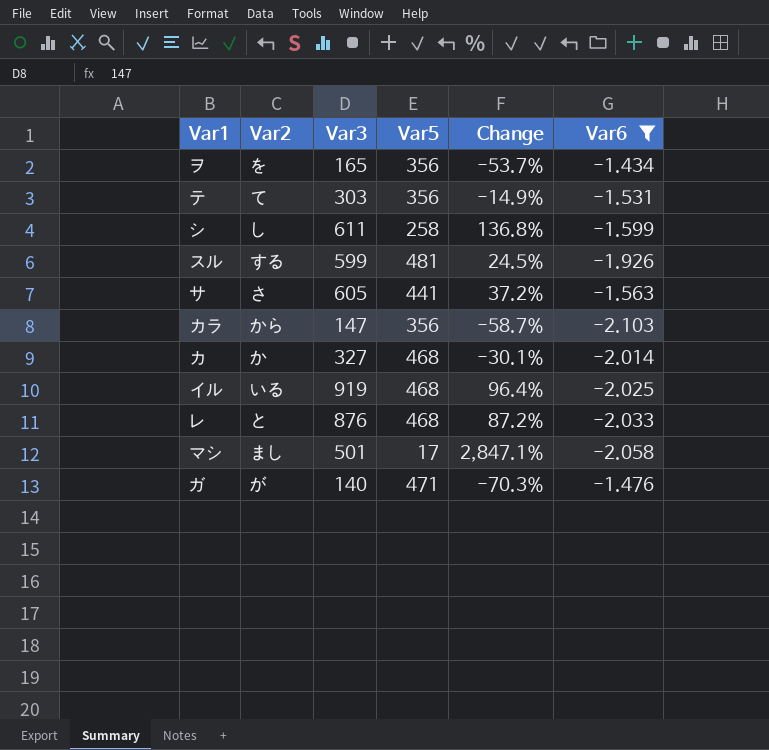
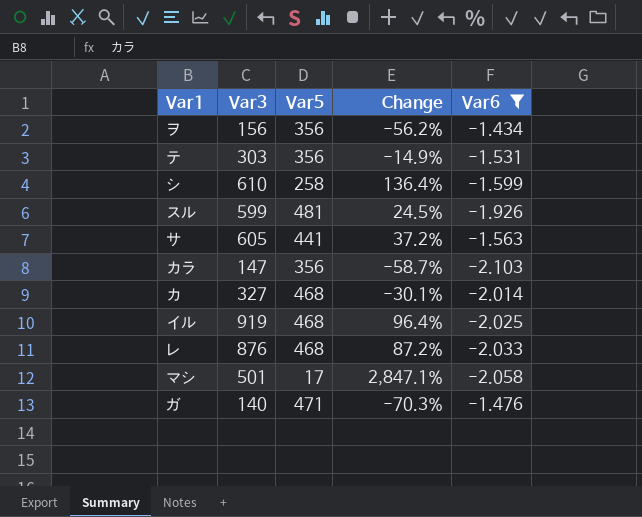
column Var2 | position: 2 -> none
ヲ | Var3: 165 -> 156
ヲ | Change: -53.7% -> -56.2%
シ | Var3: 611 -> 610
シ | Change: 136.8% -> 136.4%

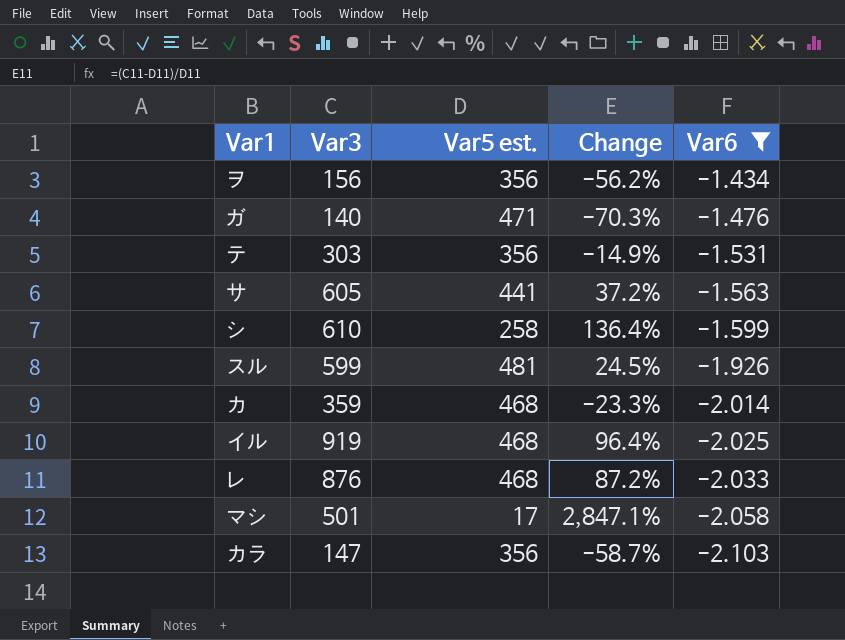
row order: none -> Var6 descending
column name: Var5 -> Var5 est.
カ | Var3: 327 -> 359
カ | Change: -30.1% -> -23.3%

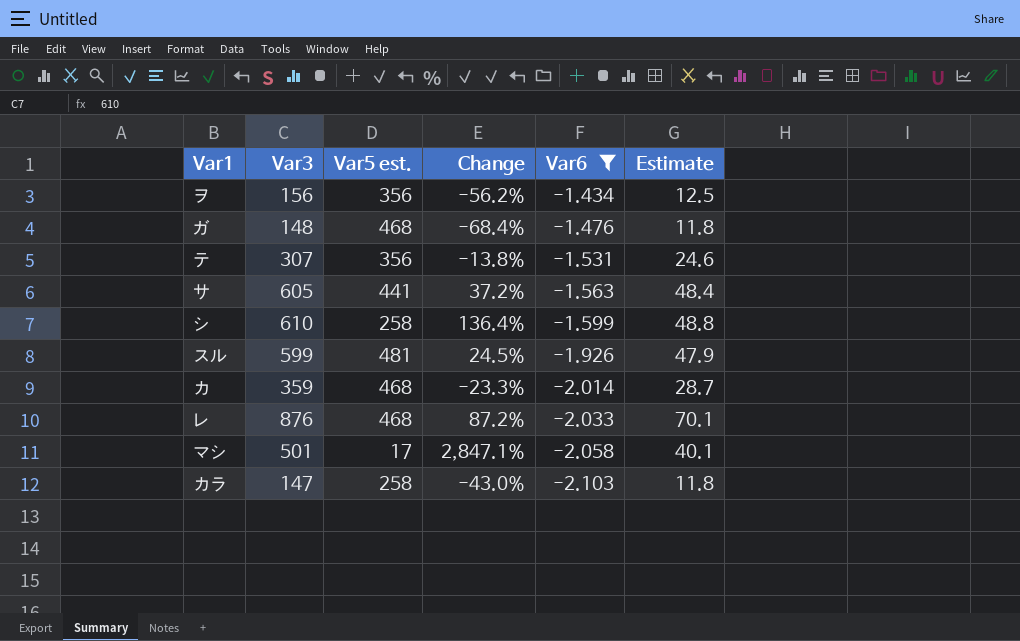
column Estimate | formula: none -> [Var3] * 0.08
row イル: 919 | 468 | 96.4% | -2.025 -> none
ガ | Var3: 140 -> 148
ガ | Var5 est.: 471 -> 468
ガ | Change: -70.3% -> -68.4%
テ | Var3: 303 -> 307
テ | Change: -14.9% -> -13.8%
カラ | Var5 est.: 356 -> 258
カラ | Change: -58.7% -> -43.0%

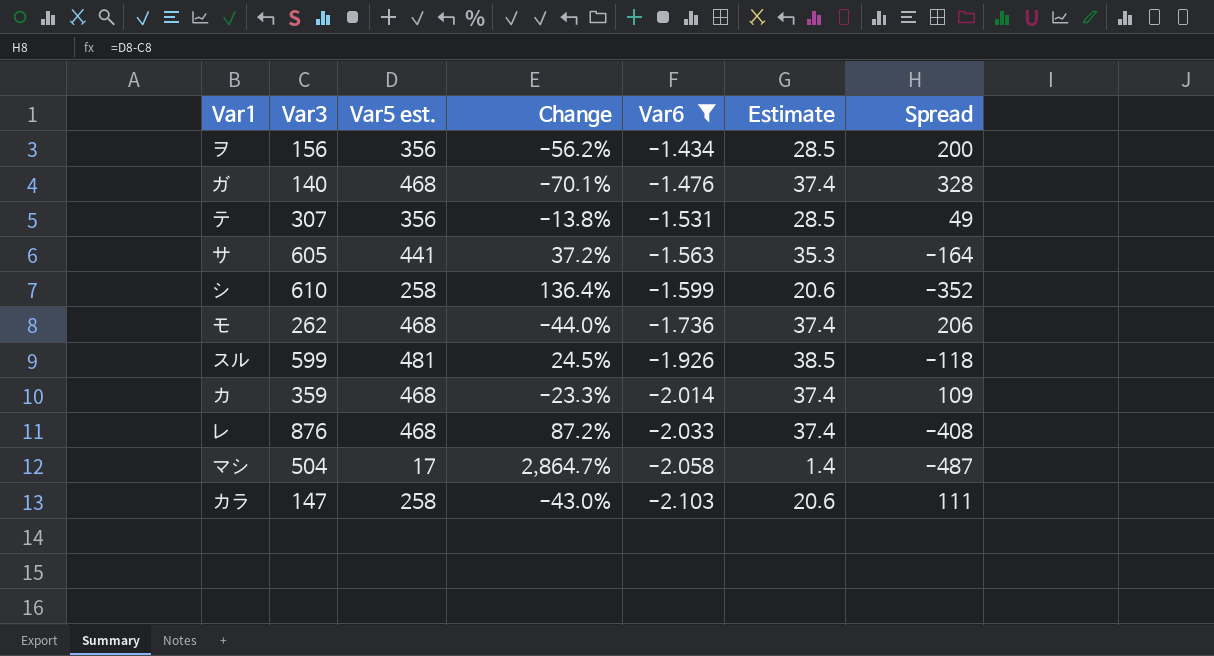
column Estimate | formula: [Var3] * 0.08 -> [Var5 est.] * 0.08
column Spread | formula: none -> [Var5 est.] - [Var3]
ガ | Var3: 148 -> 140
ガ | Change: -68.4% -> -70.1%
row モ: none -> 262 | 468 | -44.0% | -1.736 | 37.4 | 206
マシ | Var3: 501 -> 504
マシ | Change: 2,847.1% -> 2,864.7%

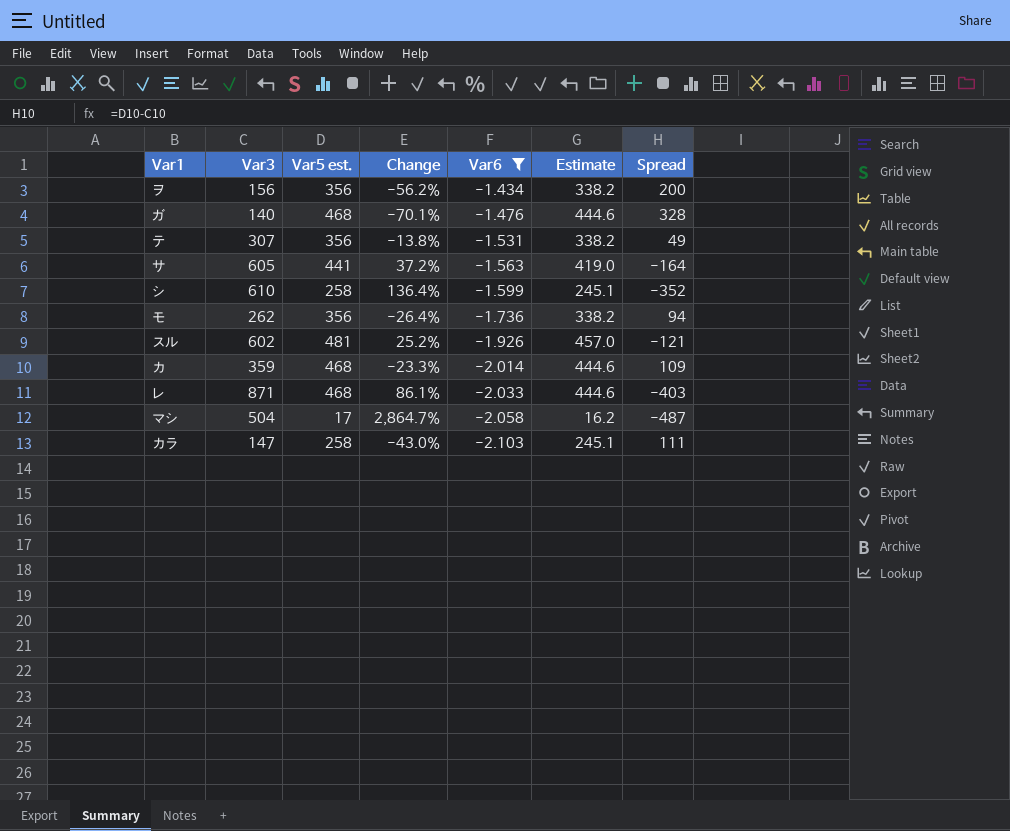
column Estimate | formula: [Var5 est.] * 0.08 -> [Var5 est.] * 0.95
モ | Var5 est.: 468 -> 356
モ | Change: -44.0% -> -26.4%
モ | Spread: 206 -> 94
スル | Var3: 599 -> 602
スル | Change: 24.5% -> 25.2%
スル | Spread: -118 -> -121
レ | Var3: 876 -> 871
レ | Change: 87.2% -> 86.1%
レ | Spread: -408 -> -403

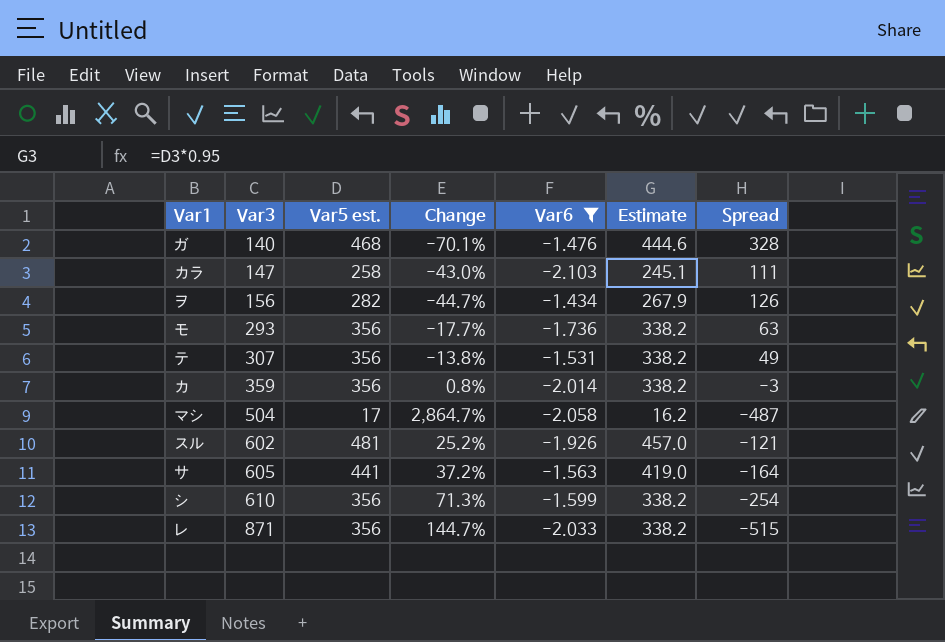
row order: Var6 descending -> Var3 ascending
ヲ | Var5 est.: 356 -> 282
ヲ | Change: -56.2% -> -44.7%
ヲ | Estimate: 338.2 -> 267.9
ヲ | Spread: 200 -> 126
モ | Var3: 262 -> 293
モ | Change: -26.4% -> -17.7%
モ | Spread: 94 -> 63
カ | Var5 est.: 468 -> 356
カ | Change: -23.3% -> 0.8%
カ | Estimate: 444.6 -> 338.2
カ | Spread: 109 -> -3
シ | Var5 est.: 258 -> 356
シ | Change: 136.4% -> 71.3%
シ | Estimate: 245.1 -> 338.2
シ | Spread: -352 -> -254
レ | Var5 est.: 468 -> 356
レ | Change: 86.1% -> 144.7%
レ | Estimate: 444.6 -> 338.2
レ | Spread: -403 -> -515

